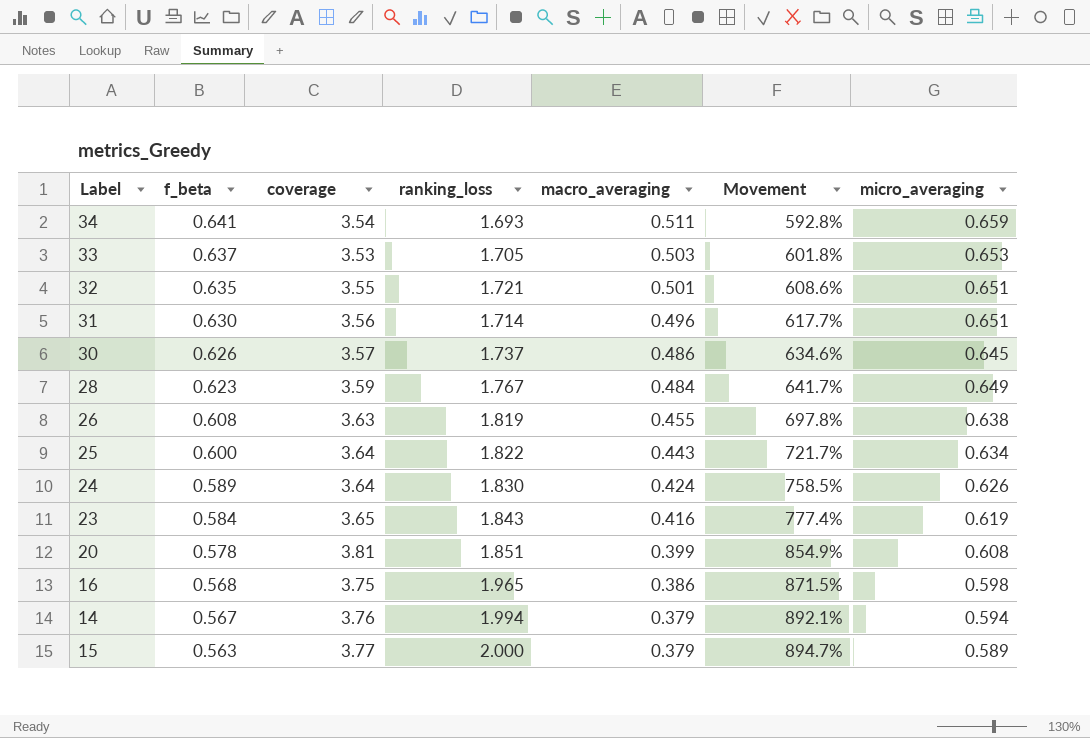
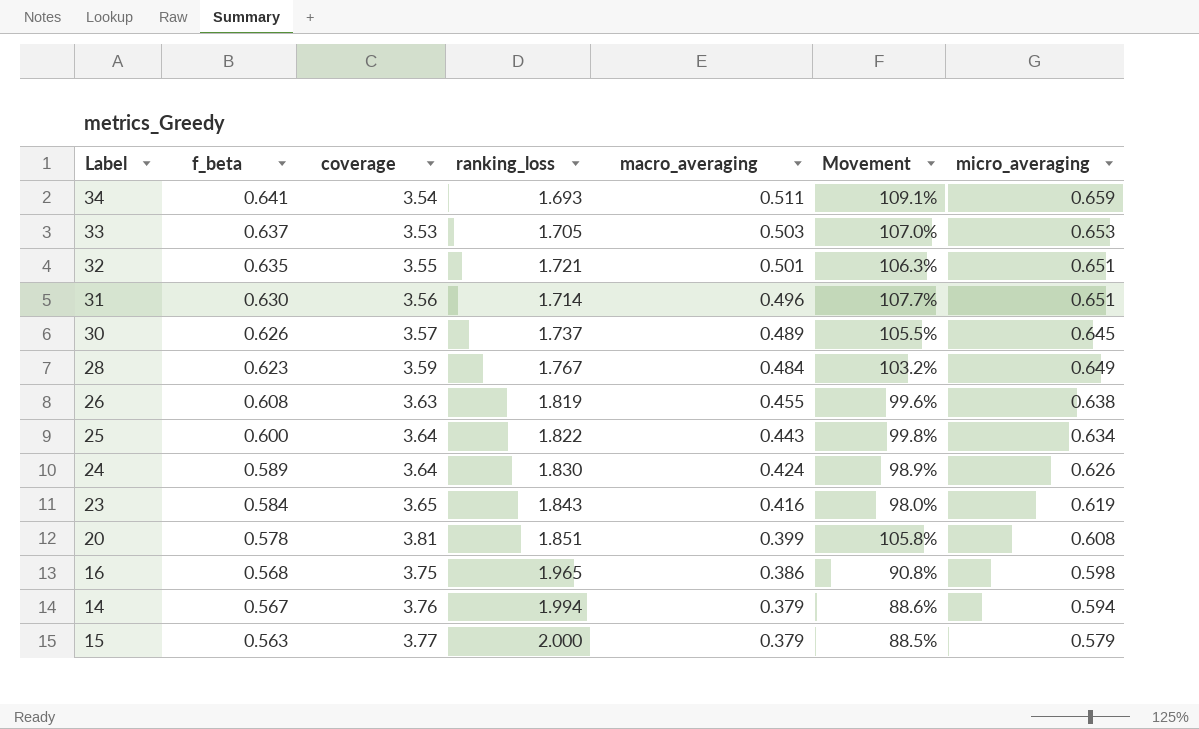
column Movement | formula: ([coverage] - [macro_averaging]) / [macro_averaging] -> ([coverage] - [ranking_loss]) / [ranking_loss]
30 | macro_averaging: 0.486 -> 0.489
15 | micro_averaging: 0.589 -> 0.579

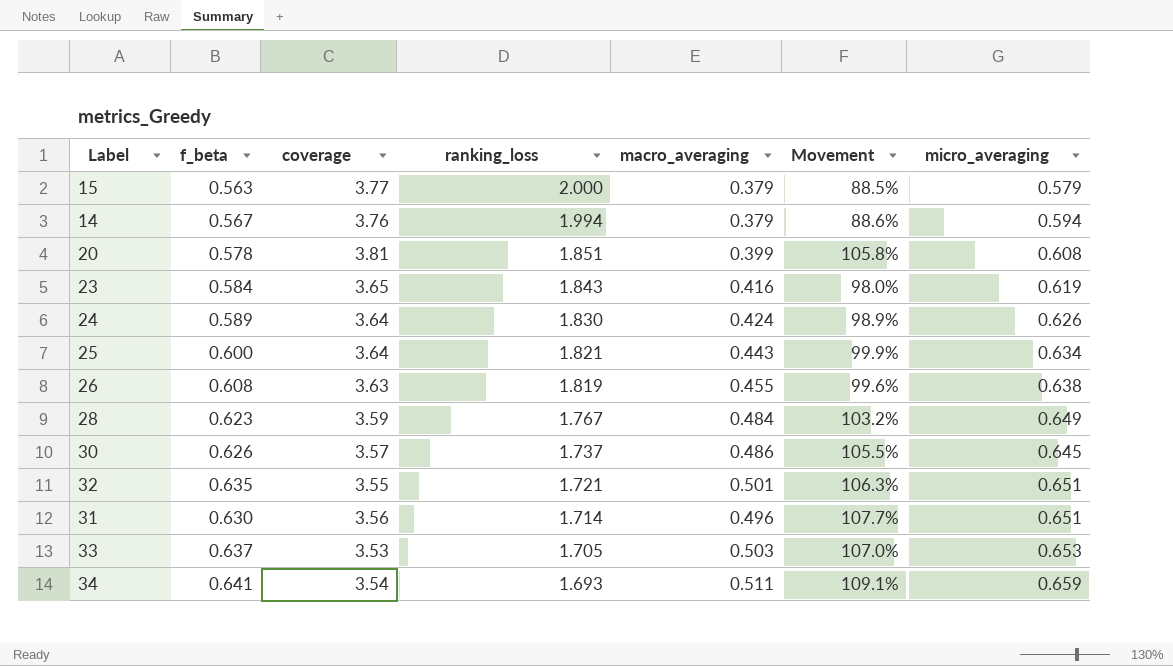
row order: f_beta descending -> ranking_loss descending
row 16: 0.568 | 3.75 | 1.965 | 0.386 | 90.8% | 0.598 -> none
25 | ranking_loss: 1.822 -> 1.821
25 | Movement: 99.8% -> 99.9%
30 | macro_averaging: 0.489 -> 0.486

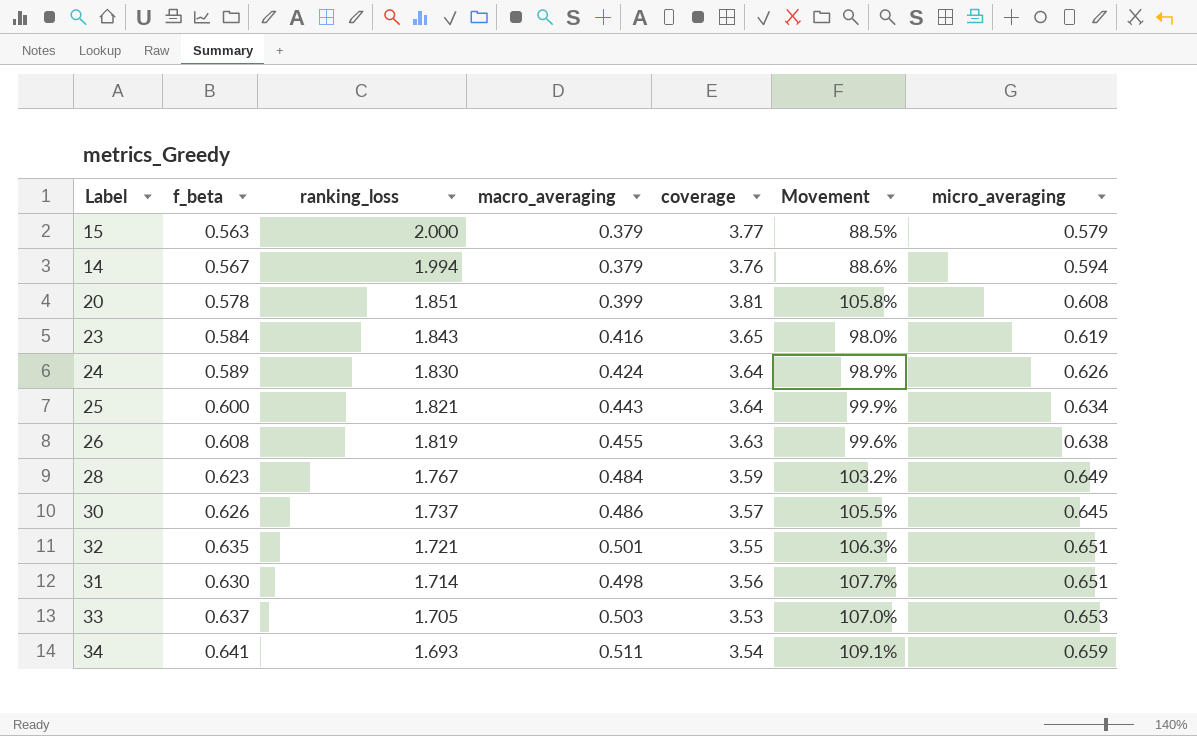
column coverage | position: 3 -> 5
31 | macro_averaging: 0.496 -> 0.498

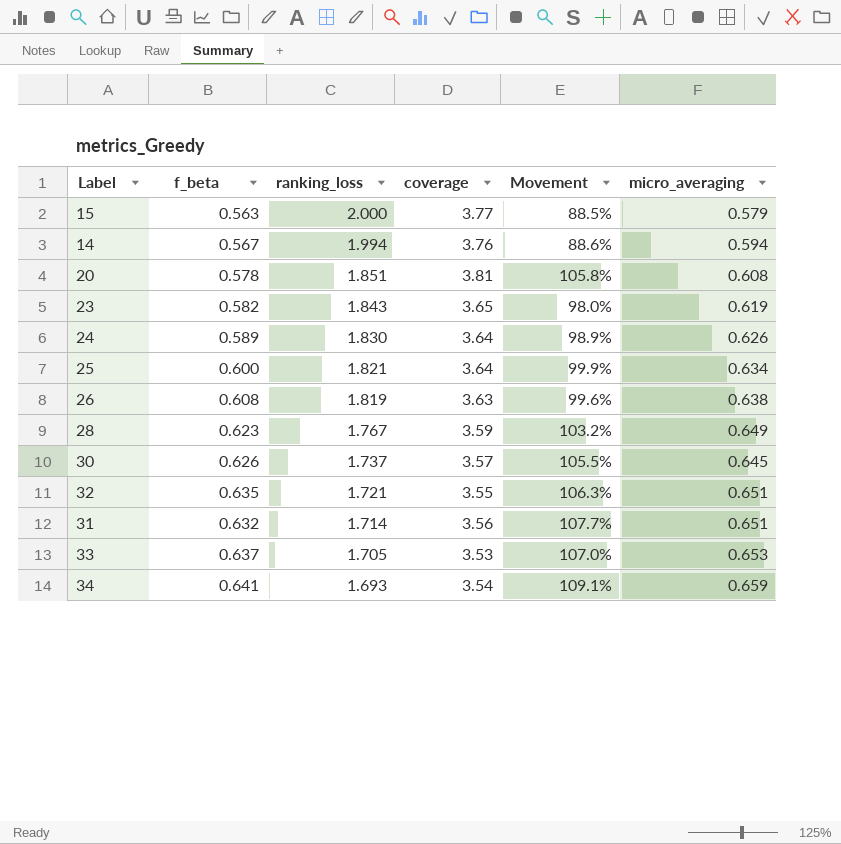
column macro_averaging | position: 4 -> none
23 | f_beta: 0.584 -> 0.582
31 | f_beta: 0.630 -> 0.632

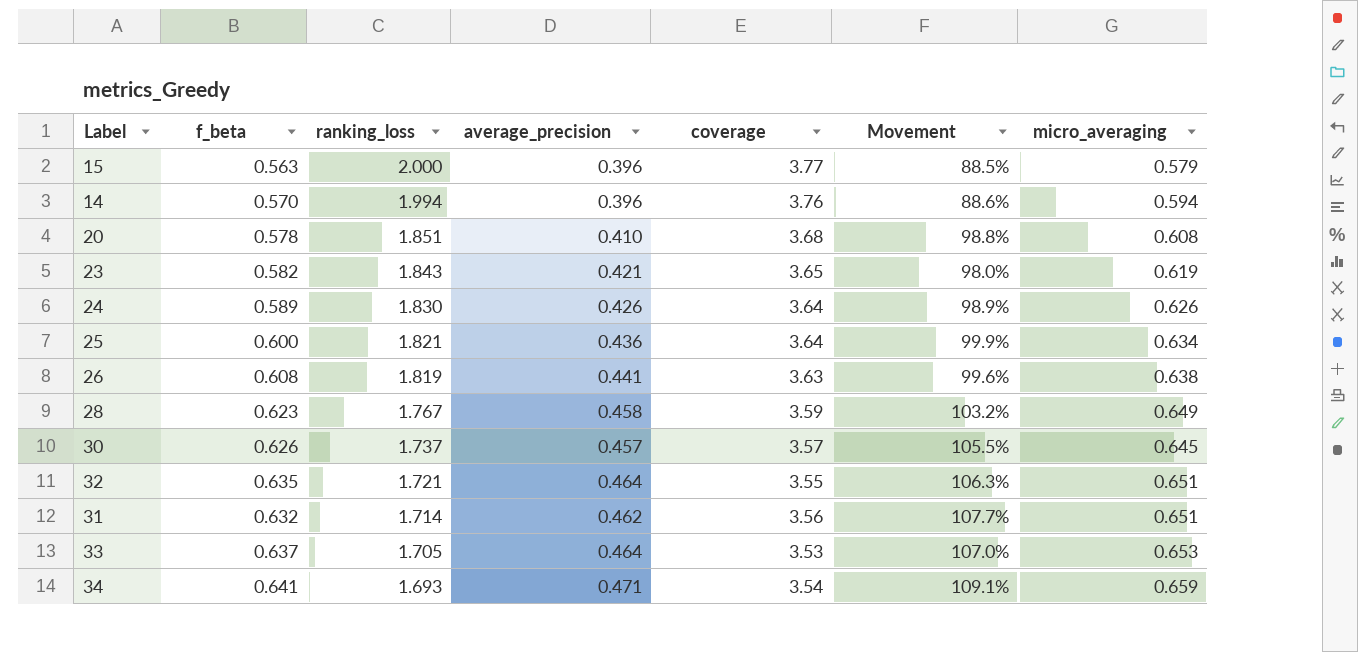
column average_precision | position: none -> 4
14 | f_beta: 0.567 -> 0.570
20 | coverage: 3.81 -> 3.68
20 | Movement: 105.8% -> 98.8%

